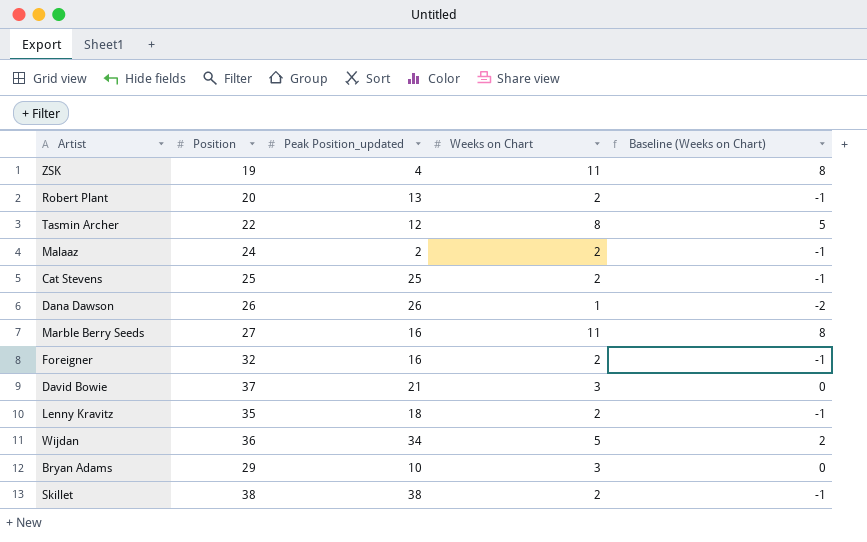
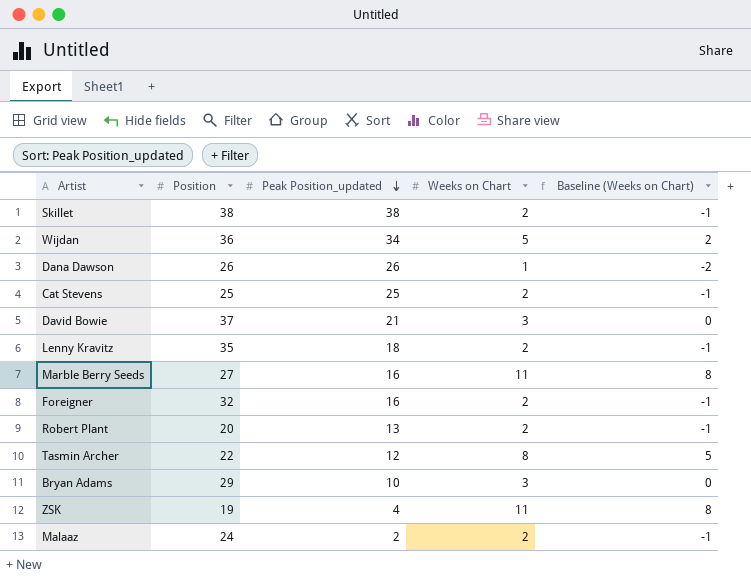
row order: none -> Peak Position_updated descending

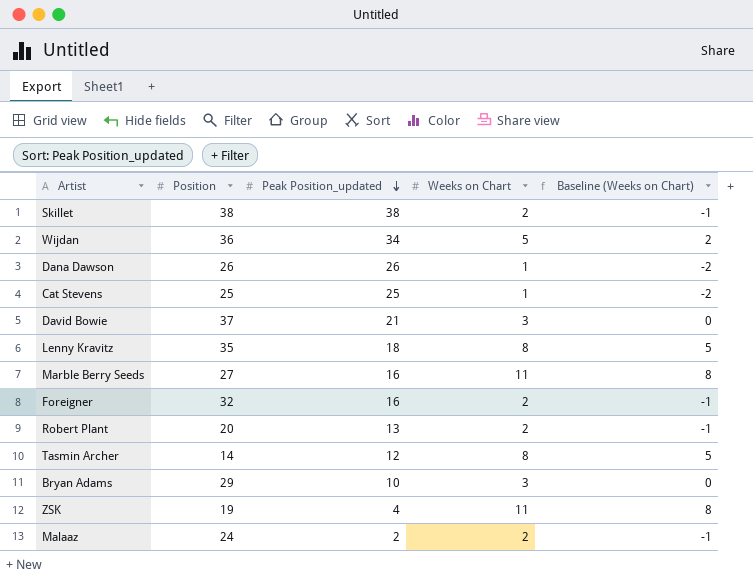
Cat Stevens | Weeks on Chart: 2 -> 1
Cat Stevens | Baseline (Weeks on Chart): -1 -> -2
Lenny Kravitz | Weeks on Chart: 2 -> 8
Lenny Kravitz | Baseline (Weeks on Chart): -1 -> 5
Tasmin Archer | Position: 22 -> 14

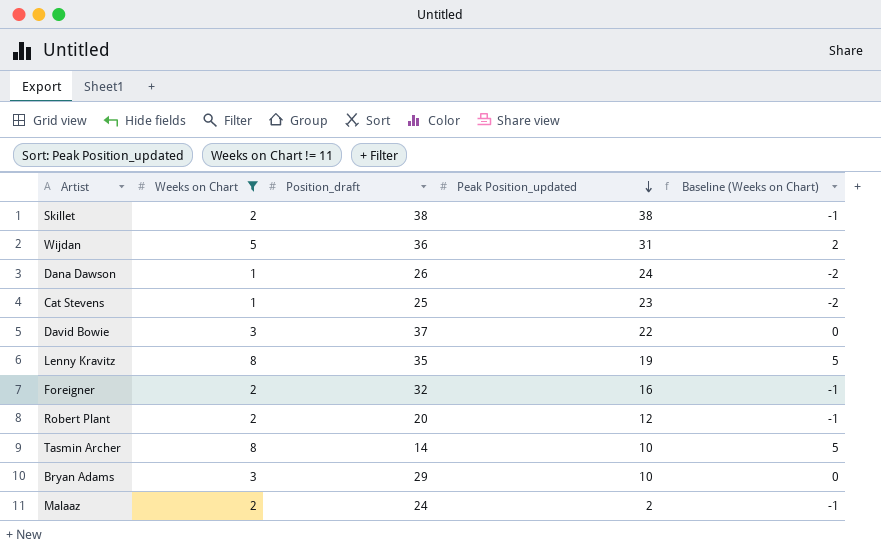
filter: none -> Weeks on Chart != 11
column Weeks on Chart | position: 4 -> 2
column name: Position -> Position_draft
Wijdan | Peak Position_updated: 34 -> 31
Dana Dawson | Peak Position_updated: 26 -> 24
Cat Stevens | Peak Position_updated: 25 -> 23
David Bowie | Peak Position_updated: 21 -> 22
Lenny Kravitz | Peak Position_updated: 18 -> 19
Robert Plant | Peak Position_updated: 13 -> 12
Tasmin Archer | Peak Position_updated: 12 -> 10

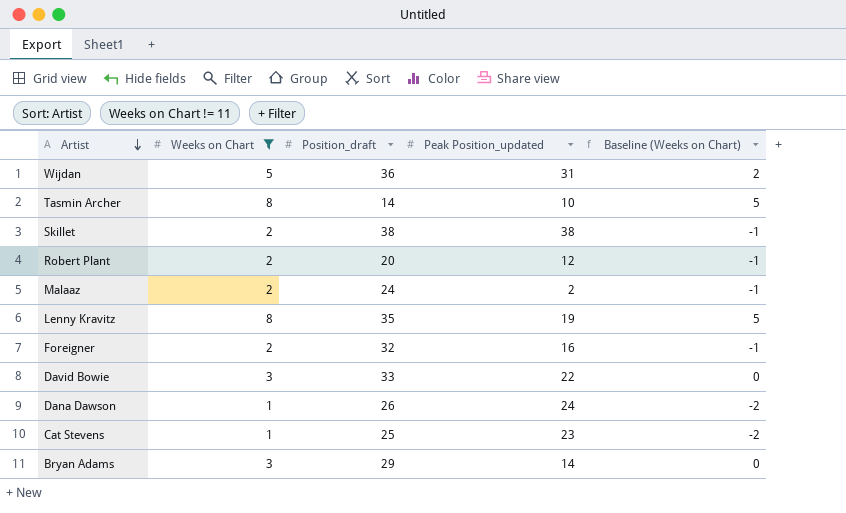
row order: Peak Position_updated descending -> Artist descending
David Bowie | Position_draft: 37 -> 33
Bryan Adams | Peak Position_updated: 10 -> 14

